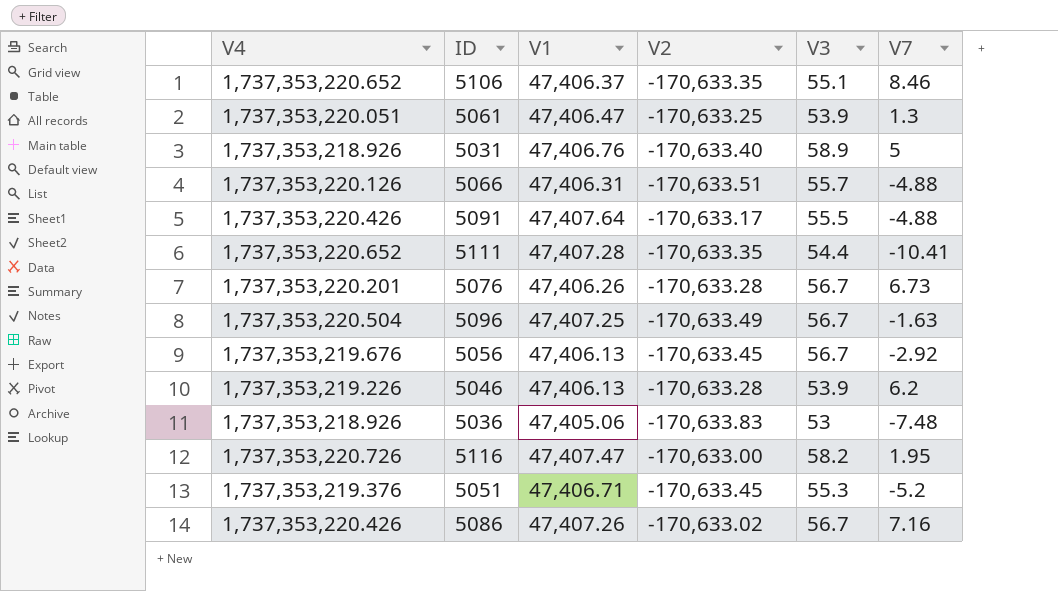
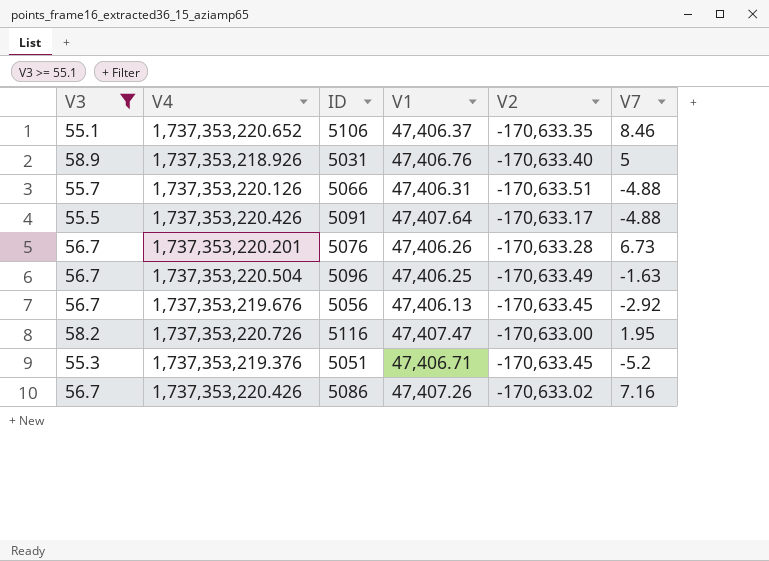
filter: none -> V3 >= 55.1
column V3 | position: 5 -> 1
5096 | V1: 47,407.25 -> 47,406.25

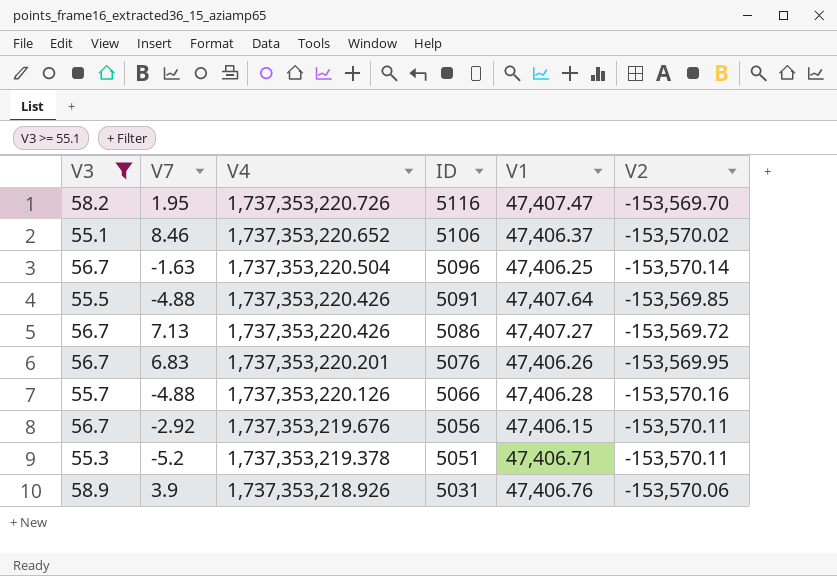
row order: none -> V4 descending
column V7 | position: 6 -> 2
5116 | V2: -170,633.00 -> -153,569.70
5106 | V2: -170,633.35 -> -153,570.02
5096 | V2: -170,633.49 -> -153,570.14
5091 | V2: -170,633.17 -> -153,569.85
5086 | V7: 7.16 -> 7.13
5086 | V1: 47,407.26 -> 47,407.27
5086 | V2: -170,633.02 -> -153,569.72
5076 | V7: 6.73 -> 6.83
5076 | V2: -170,633.28 -> -153,569.95
5066 | V1: 47,406.31 -> 47,406.28
5066 | V2: -170,633.51 -> -153,570.16
5056 | V1: 47,406.13 -> 47,406.15
5056 | V2: -170,633.45 -> -153,570.11
5051 | V4: 1,737,353,219.376 -> 1,737,353,219.378
5051 | V2: -170,633.45 -> -153,570.11
5031 | V7: 5 -> 3.9
5031 | V2: -170,633.40 -> -153,570.06

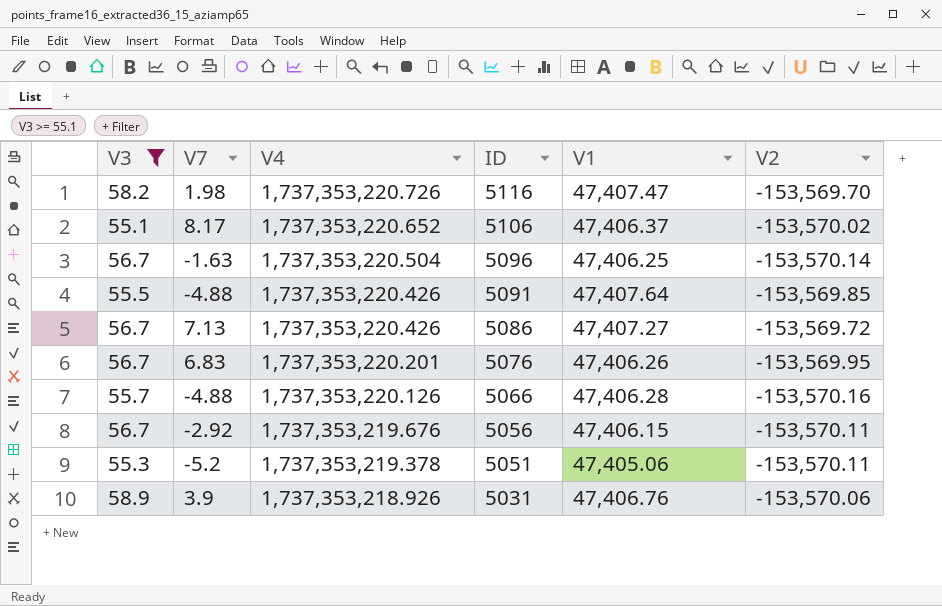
5116 | V7: 1.95 -> 1.98
5106 | V7: 8.46 -> 8.17
5051 | V1: 47,406.71 -> 47,405.06

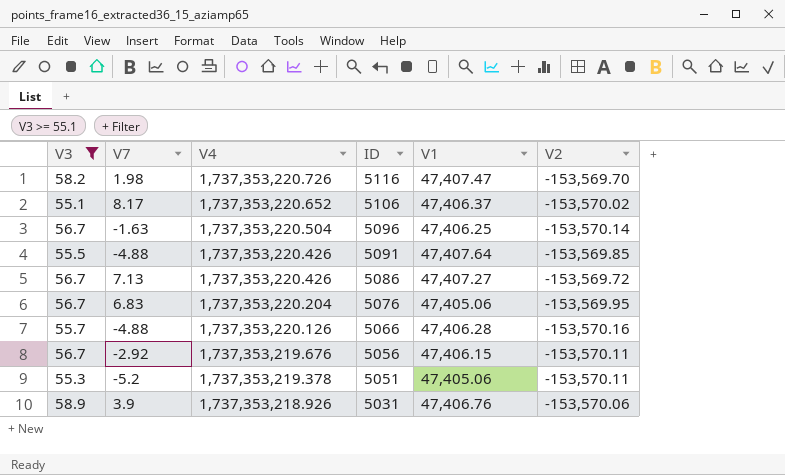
5076 | V4: 1,737,353,220.201 -> 1,737,353,220.204
5076 | V1: 47,406.26 -> 47,405.06

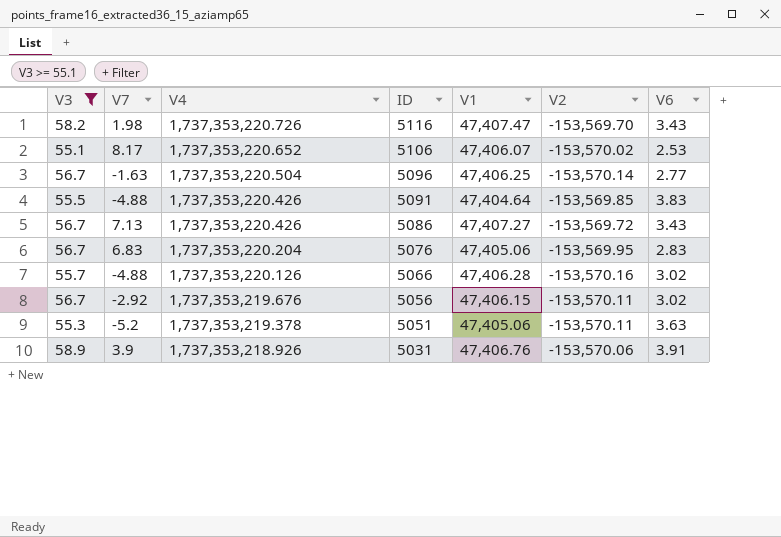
column V6 | position: none -> 7
5106 | V1: 47,406.37 -> 47,406.07
5091 | V1: 47,407.64 -> 47,404.64

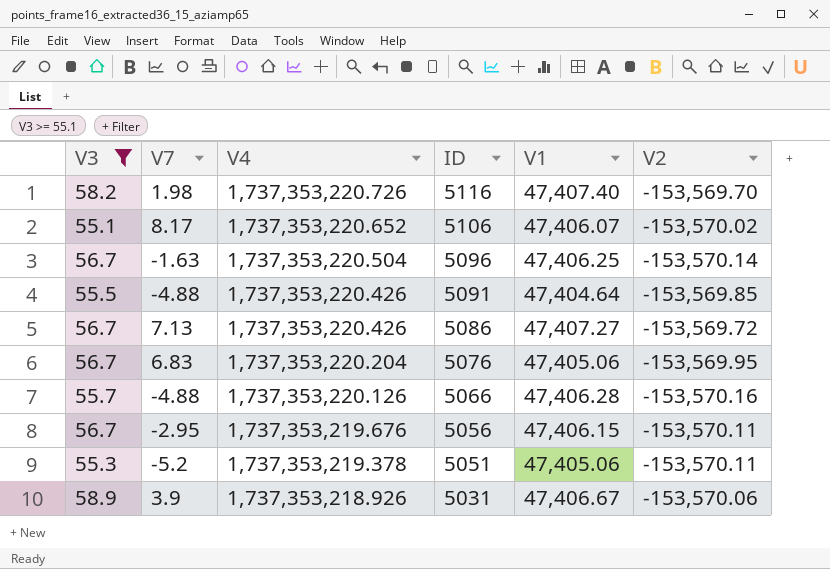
column V6 | position: 7 -> none
5116 | V1: 47,407.47 -> 47,407.40
5056 | V7: -2.92 -> -2.95
5031 | V1: 47,406.76 -> 47,406.67

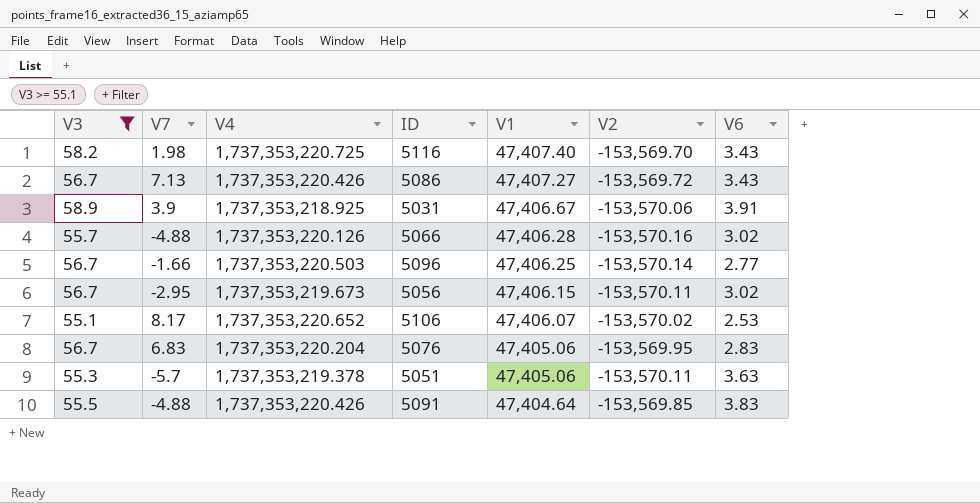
row order: V4 descending -> V1 descending
column V6 | position: none -> 7
5116 | V4: 1,737,353,220.726 -> 1,737,353,220.725
5031 | V4: 1,737,353,218.926 -> 1,737,353,218.925
5096 | V7: -1.63 -> -1.66
5096 | V4: 1,737,353,220.504 -> 1,737,353,220.503
5056 | V4: 1,737,353,219.676 -> 1,737,353,219.673
5051 | V7: -5.2 -> -5.7

